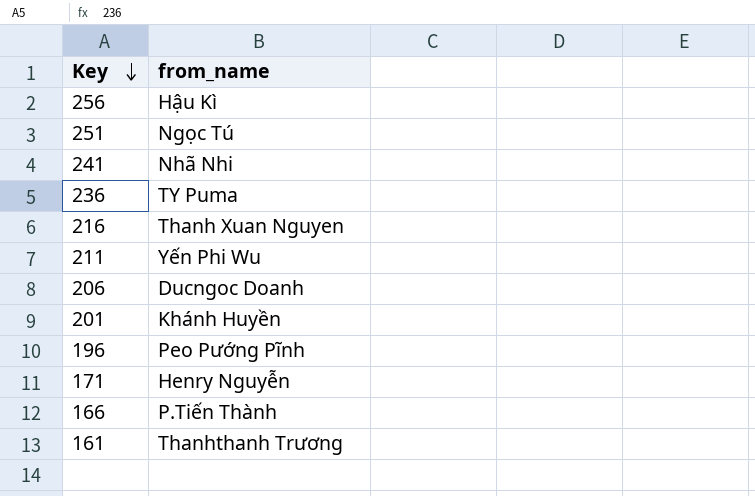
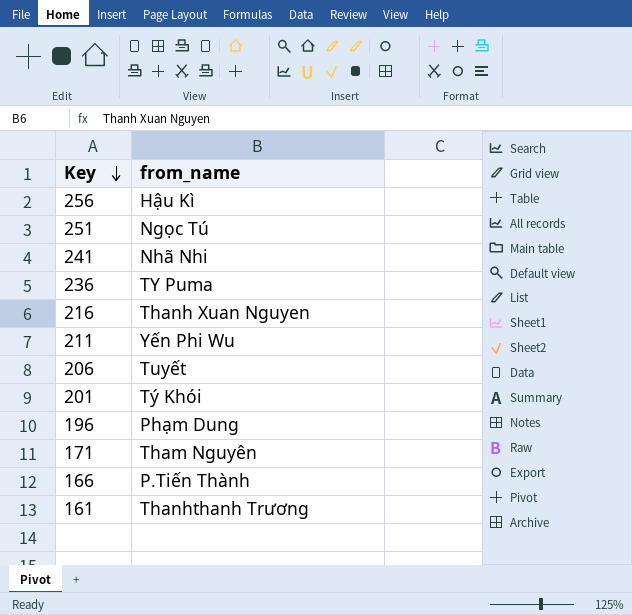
206 | from_name: Ducngoc Doanh -> Tuyết
201 | from_name: Khánh Huyền -> Tý Khói
196 | from_name: Peo Pướng Pĩnh -> Phạm Dung
171 | from_name: Henry Nguyễn -> Tham Nguyên

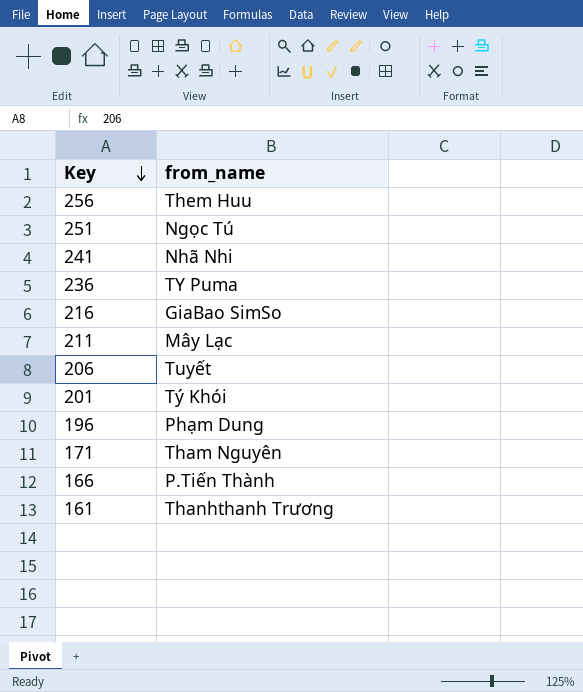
256 | from_name: Hậu Kì -> Them Huu
216 | from_name: Thanh Xuan Nguyen -> GiaBao SimSo
211 | from_name: Yến Phi Wu -> Mây Lạc

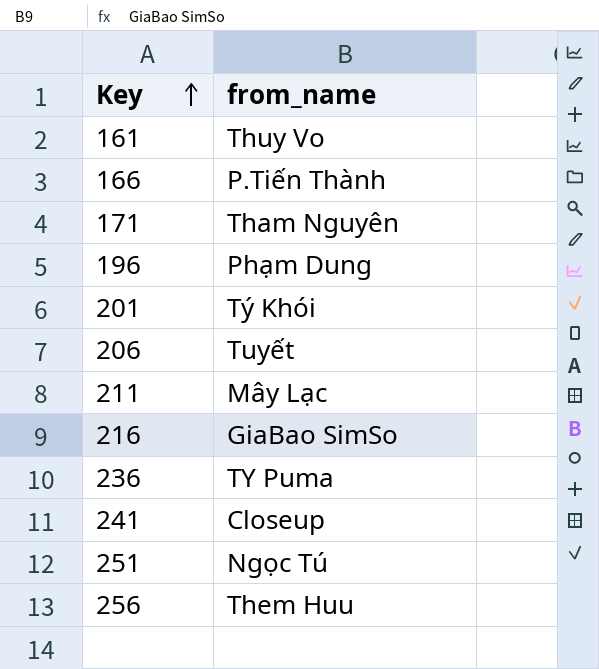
row order: Key descending -> Key ascending
161 | from_name: Thanhthanh Trương -> Thuy Vo
241 | from_name: Nhã Nhi -> Closeup

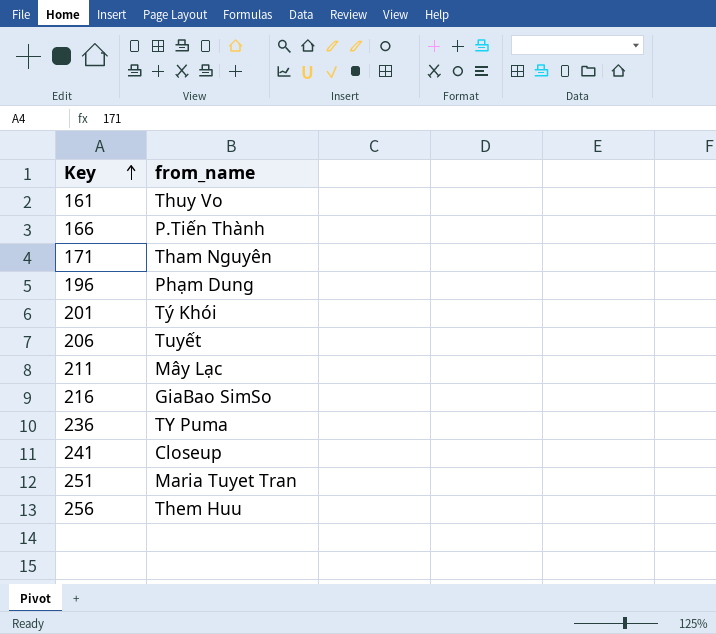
251 | from_name: Ngọc Tú -> Maria Tuyet Tran

